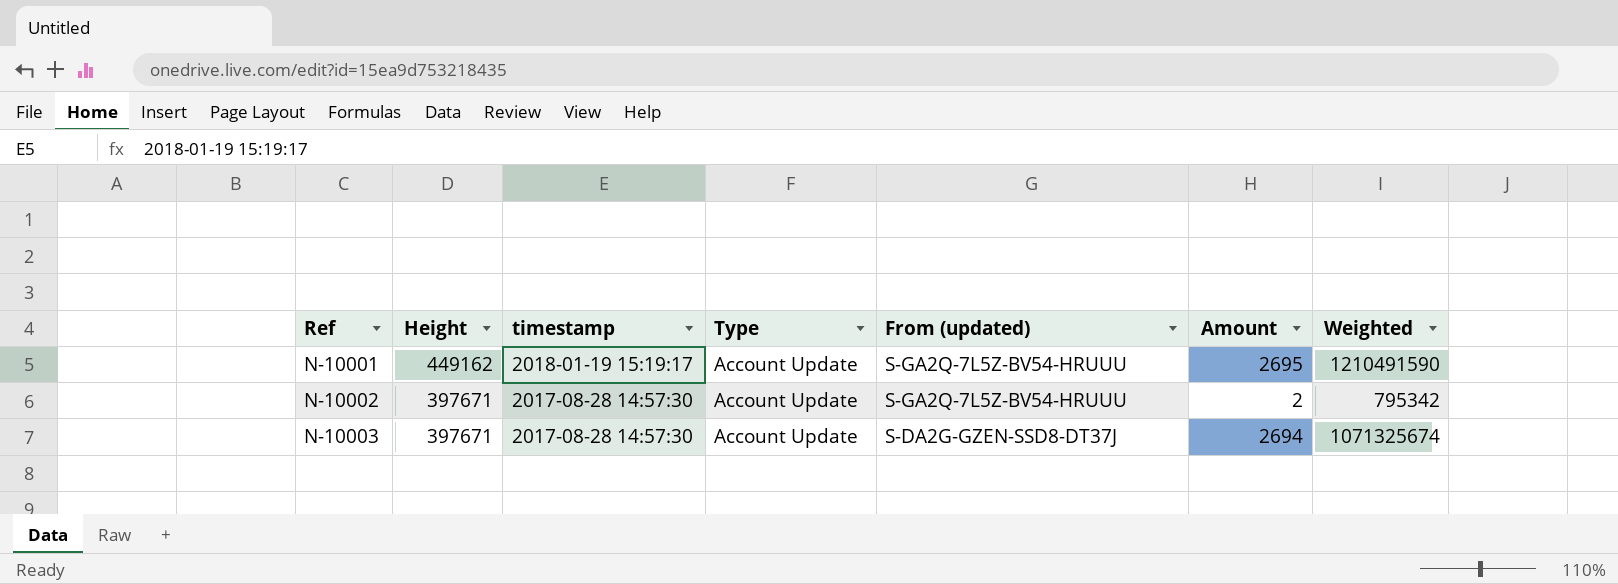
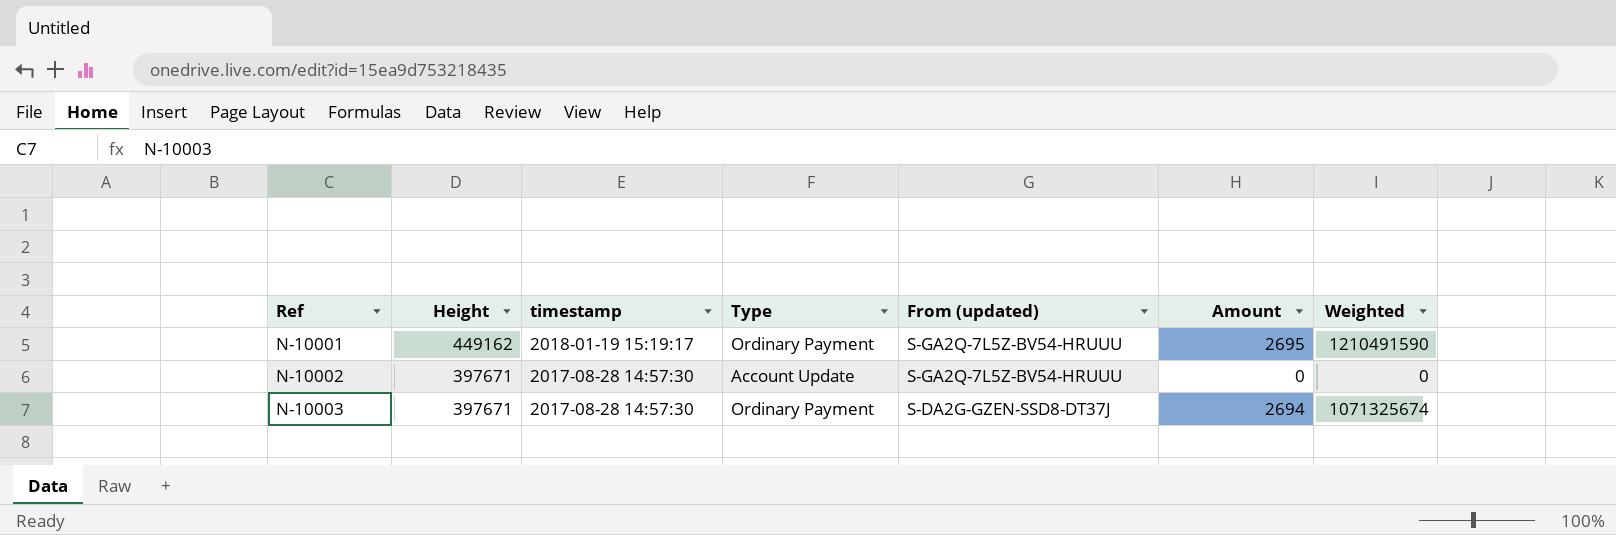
N-10001 | Type: Account Update -> Ordinary Payment
N-10002 | Amount: 2 -> 0
N-10002 | Weighted: 795342 -> 0
N-10003 | Type: Account Update -> Ordinary Payment

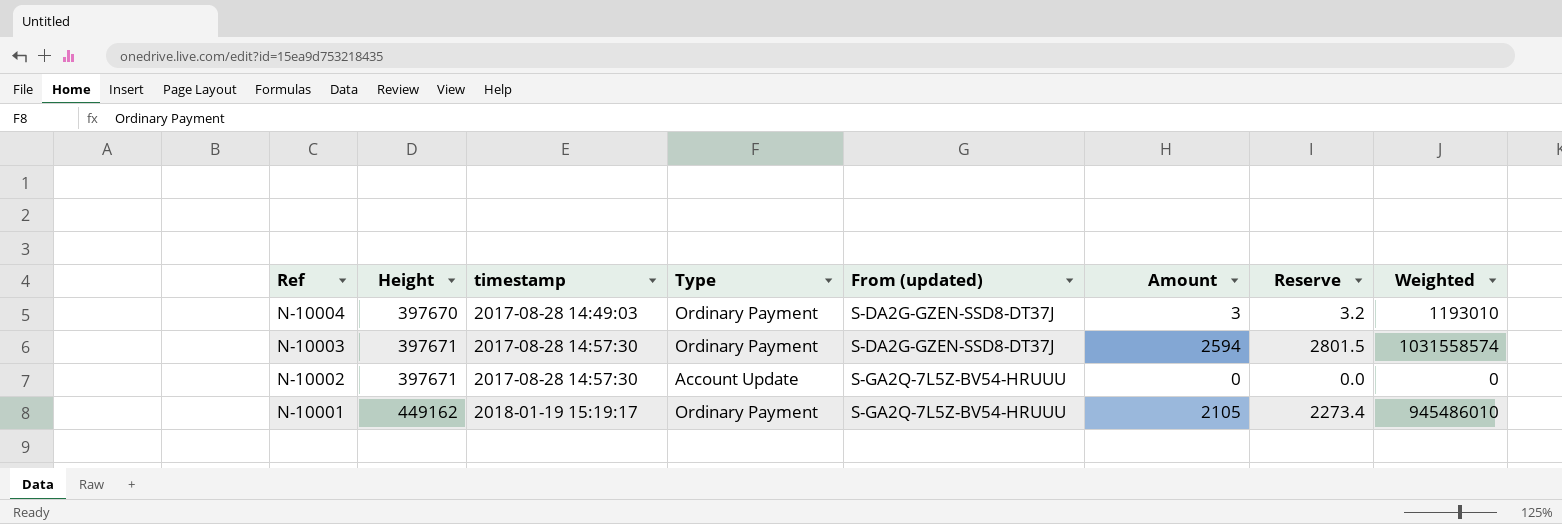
row order: Ref ascending -> Ref descending
column Reserve | formula: none -> [Amount] * 1.08
row N-10004: none -> 397670 | 2017-08-28 14:49:03 | Ordinary Payment | S-DA2G-GZEN-SSD8-DT37J | 3 | 3.2 | 1193010
N-10003 | Amount: 2694 -> 2594
N-10003 | Weighted: 1071325674 -> 1031558574
N-10001 | Amount: 2695 -> 2105
N-10001 | Weighted: 1210491590 -> 945486010

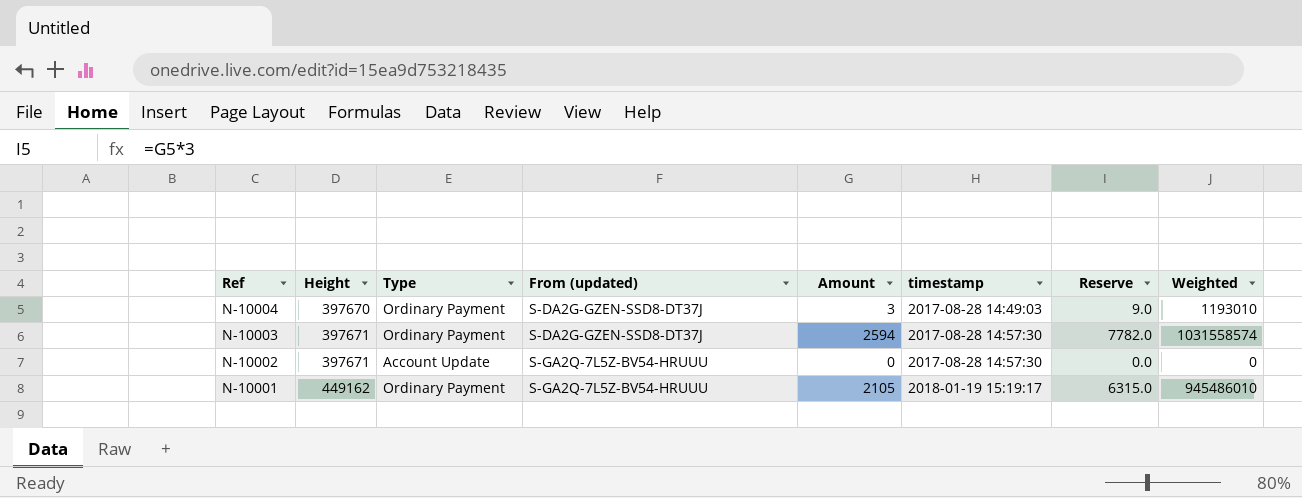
column timestamp | position: 3 -> 6
column Reserve | formula: [Amount] * 1.08 -> [Amount] * 3

